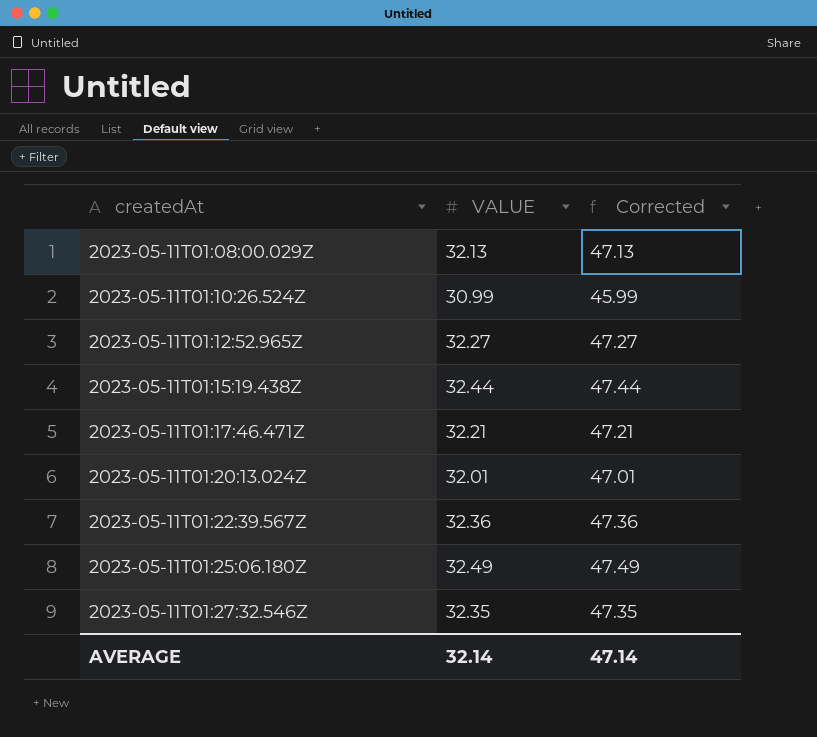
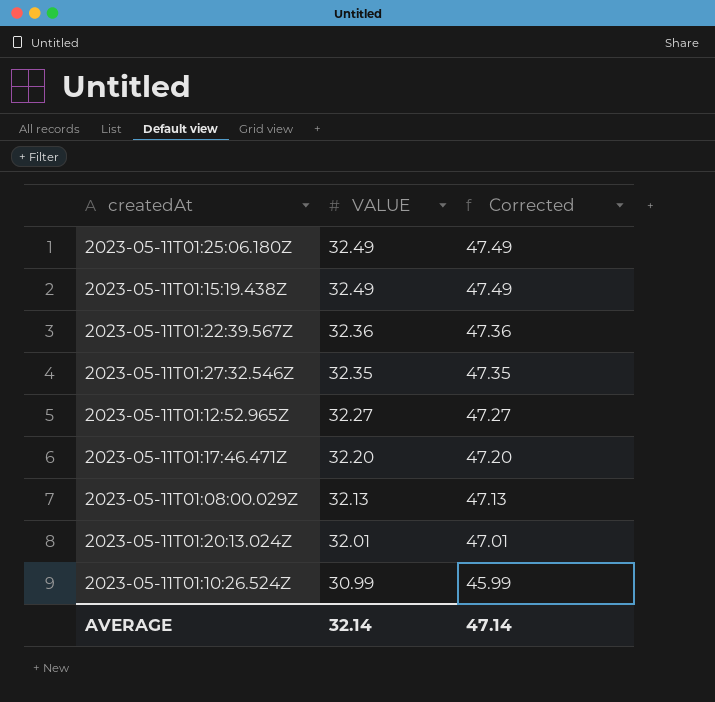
row order: createdAt ascending -> VALUE descending
2023-05-11T01:15:19.438Z | VALUE: 32.44 -> 32.49
2023-05-11T01:15:19.438Z | Corrected: 47.44 -> 47.49
2023-05-11T01:17:46.471Z | VALUE: 32.21 -> 32.20
2023-05-11T01:17:46.471Z | Corrected: 47.21 -> 47.20

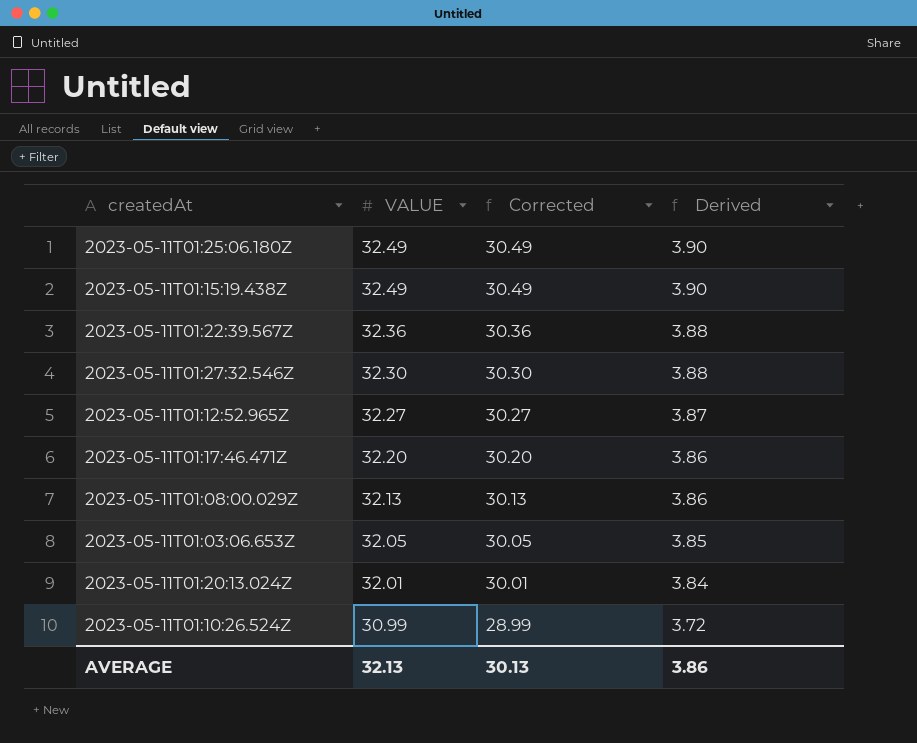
column Corrected | formula: [VALUE] + 15 -> [VALUE] - 2
column Derived | formula: none -> [VALUE] * 0.12
2023-05-11T01:27:32.546Z | VALUE: 32.35 -> 32.30
row 2023-05-11T01:03:06.653Z: none -> 32.05 | 30.05 | 3.85
AVERAGE | VALUE: 32.14 -> 32.13
AVERAGE | Corrected: 47.14 -> 30.13

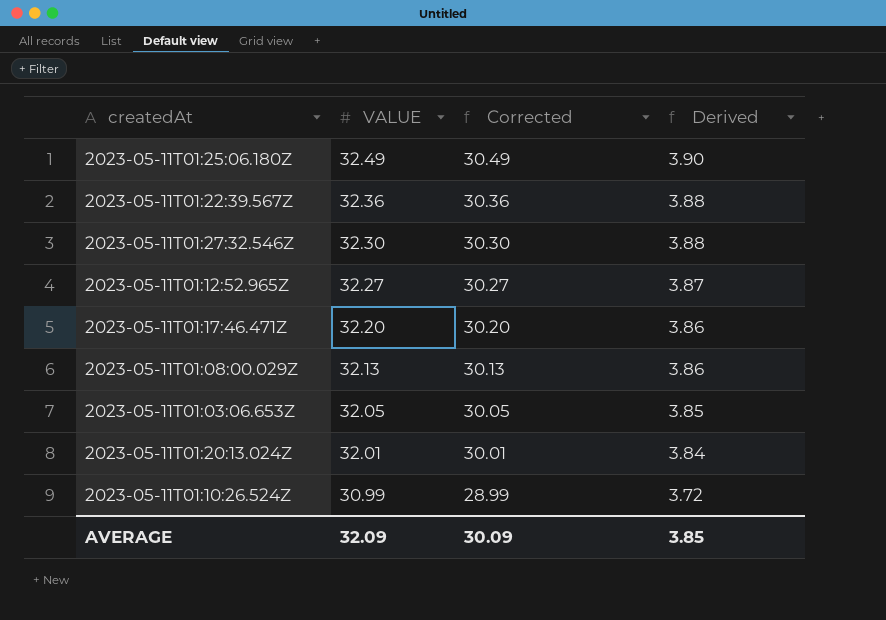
row 2023-05-11T01:15:19.438Z: 32.49 | 30.49 | 3.90 -> none
AVERAGE | VALUE: 32.13 -> 32.09
AVERAGE | Corrected: 30.13 -> 30.09
AVERAGE | Derived: 3.86 -> 3.85

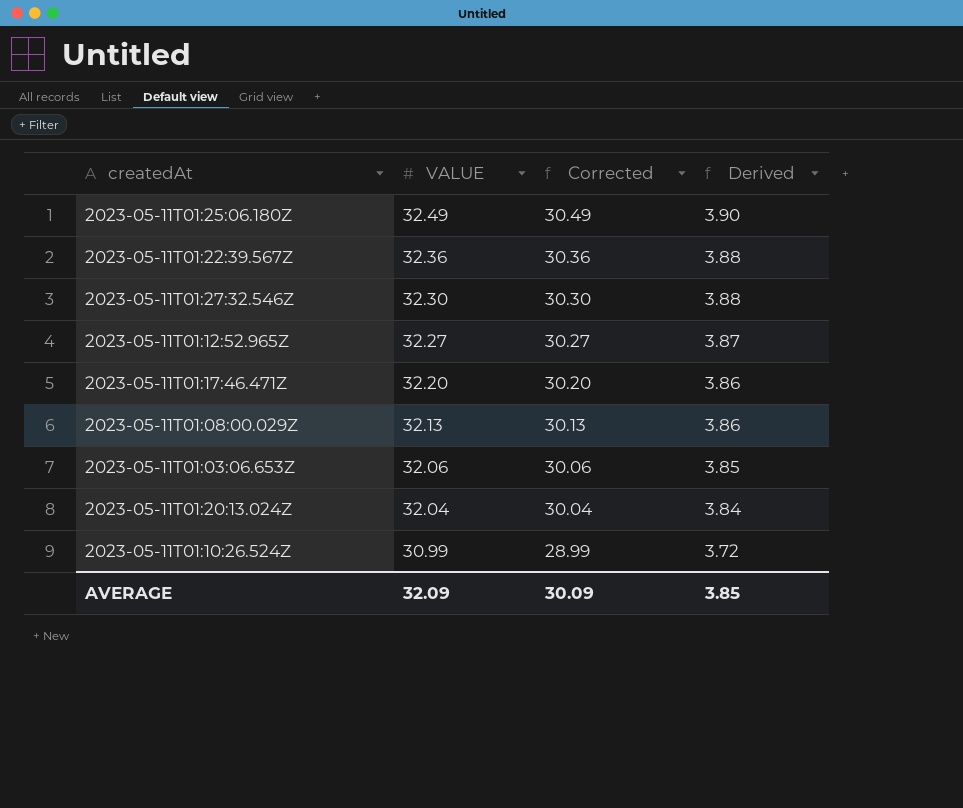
2023-05-11T01:03:06.653Z | VALUE: 32.05 -> 32.06
2023-05-11T01:03:06.653Z | Corrected: 30.05 -> 30.06
2023-05-11T01:20:13.024Z | VALUE: 32.01 -> 32.04
2023-05-11T01:20:13.024Z | Corrected: 30.01 -> 30.04

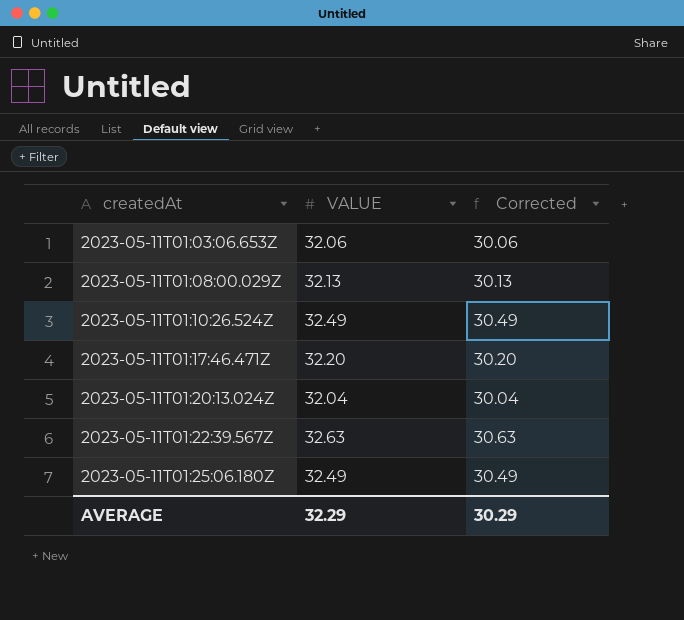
row order: VALUE descending -> createdAt ascending
column Derived | formula: [VALUE] * 0.12 -> none
row 2023-05-11T01:27:32.546Z: 32.30 | 30.30 | 3.88 -> none
row 2023-05-11T01:12:52.965Z: 32.27 | 30.27 | 3.87 -> none
2023-05-11T01:10:26.524Z | VALUE: 30.99 -> 32.49
2023-05-11T01:10:26.524Z | Corrected: 28.99 -> 30.49
2023-05-11T01:22:39.567Z | VALUE: 32.36 -> 32.63
2023-05-11T01:22:39.567Z | Corrected: 30.36 -> 30.63
AVERAGE | VALUE: 32.09 -> 32.29
AVERAGE | Corrected: 30.09 -> 30.29

